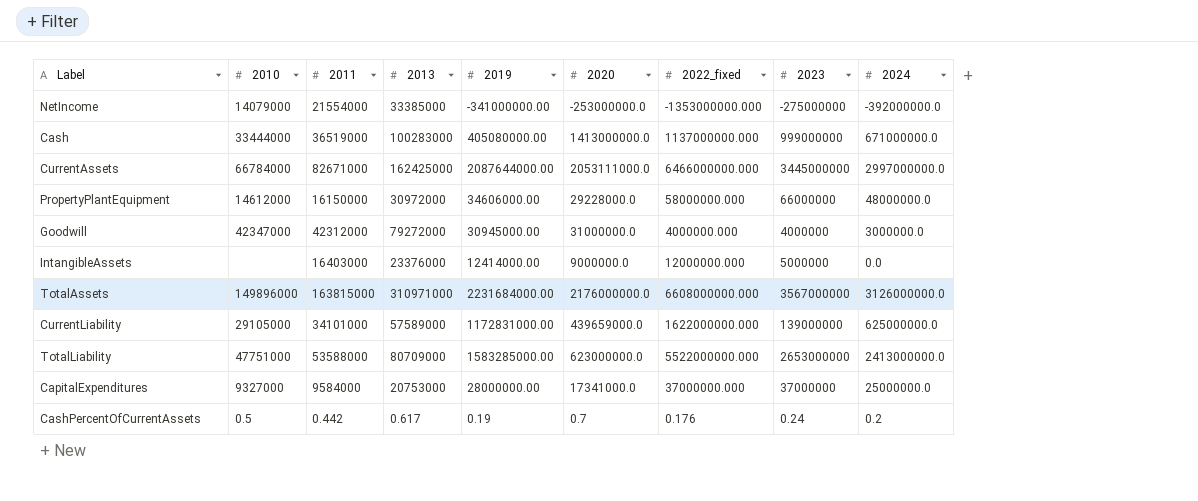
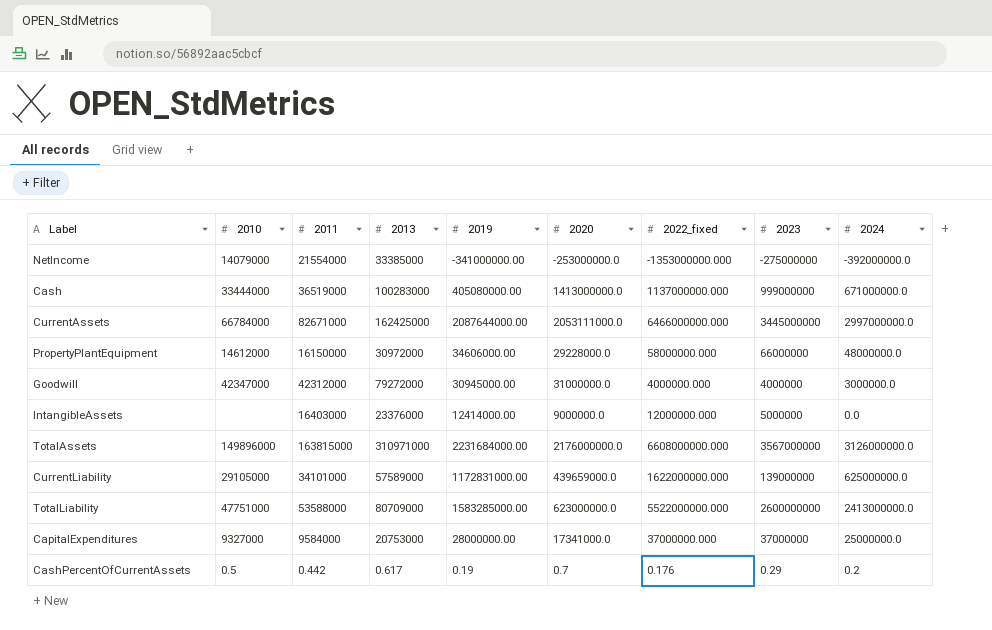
TotalLiability | 2023: 2653000000 -> 2600000000
CashPercentOfCurrentAssets | 2023: 0.24 -> 0.29

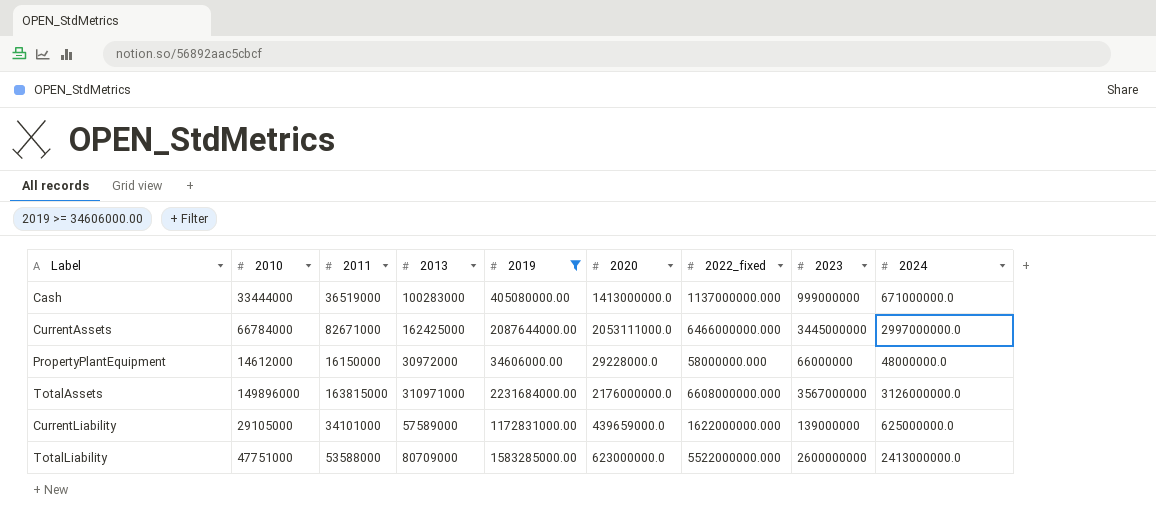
filter: none -> 2019 >= 34606000.00

